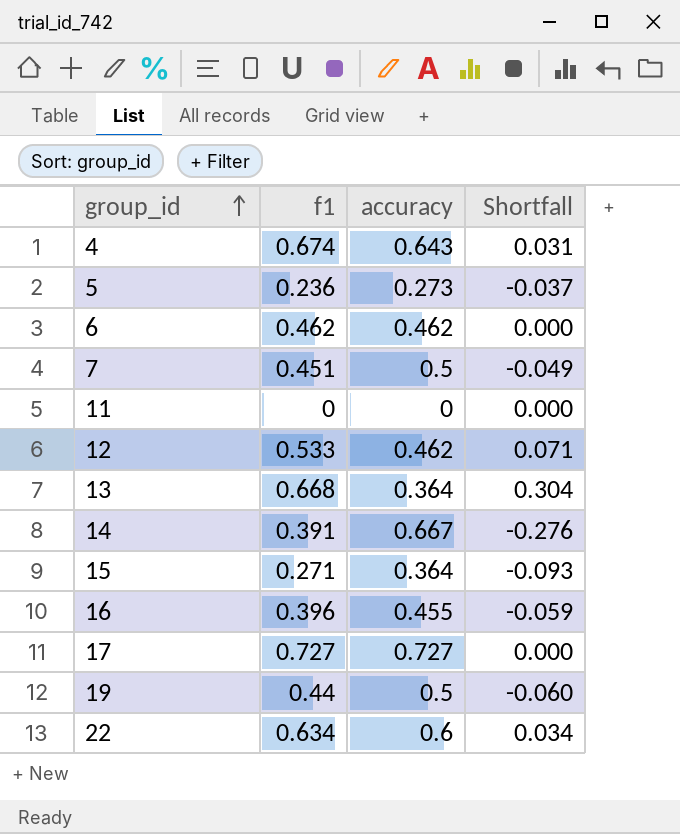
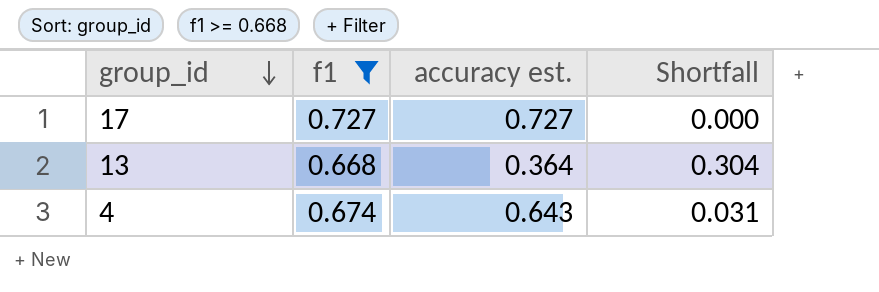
filter: none -> f1 >= 0.668
row order: group_id ascending -> group_id descending
column name: accuracy -> accuracy est.

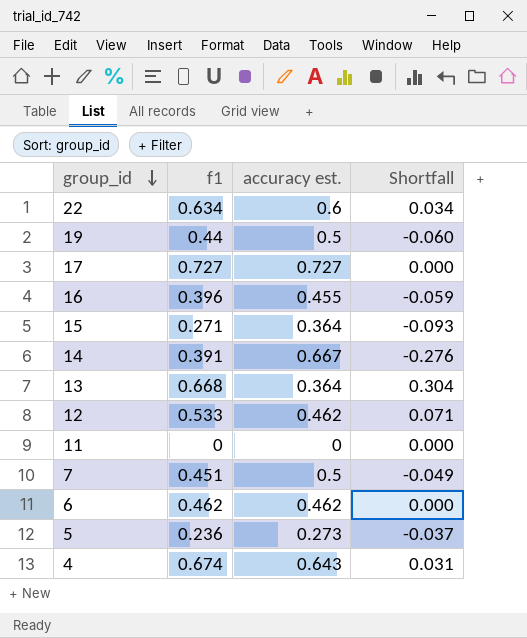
filter: f1 >= 0.668 -> none

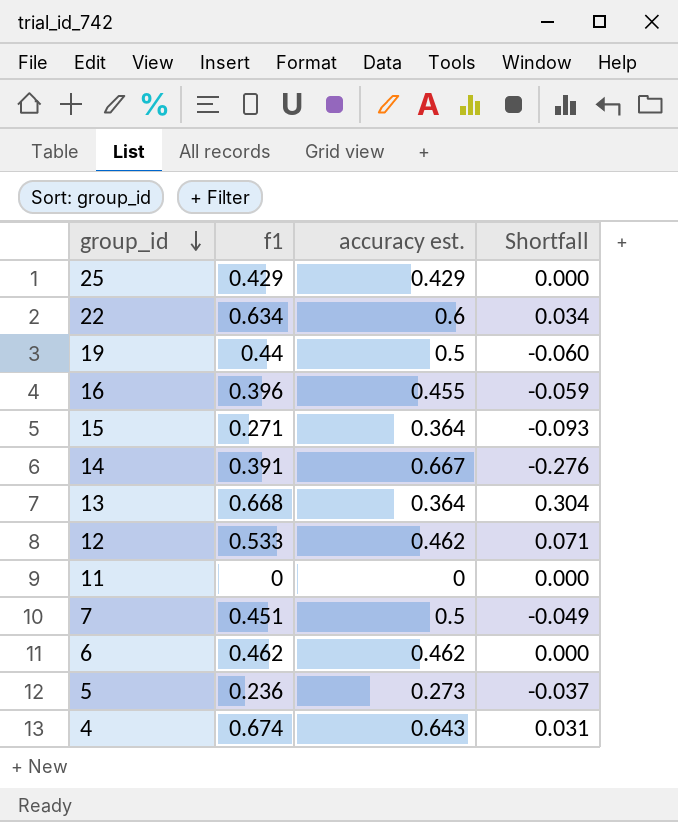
row 17: 0.727 | 0.727 | 0.000 -> none
row 25: none -> 0.429 | 0.429 | 0.000

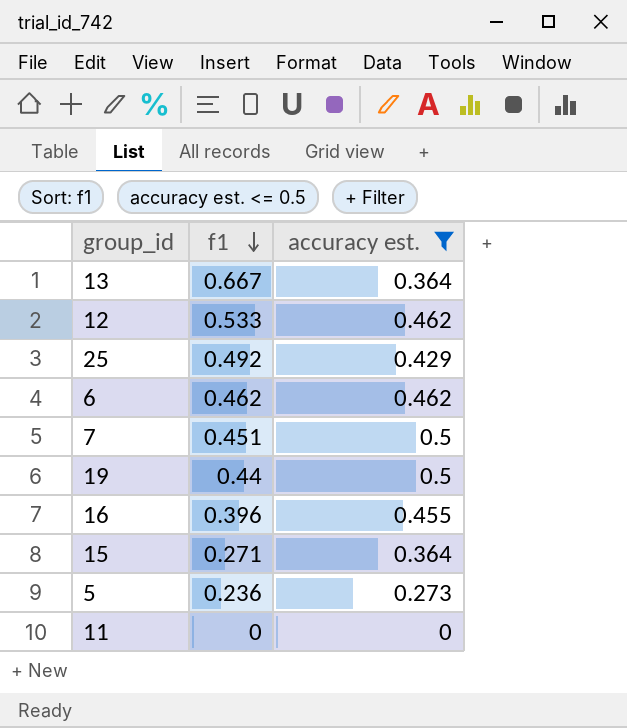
filter: none -> accuracy est. <= 0.5
row order: group_id descending -> f1 descending
column Shortfall | formula: [f1] - [accuracy est.] -> none
13 | f1: 0.668 -> 0.667
25 | f1: 0.429 -> 0.492

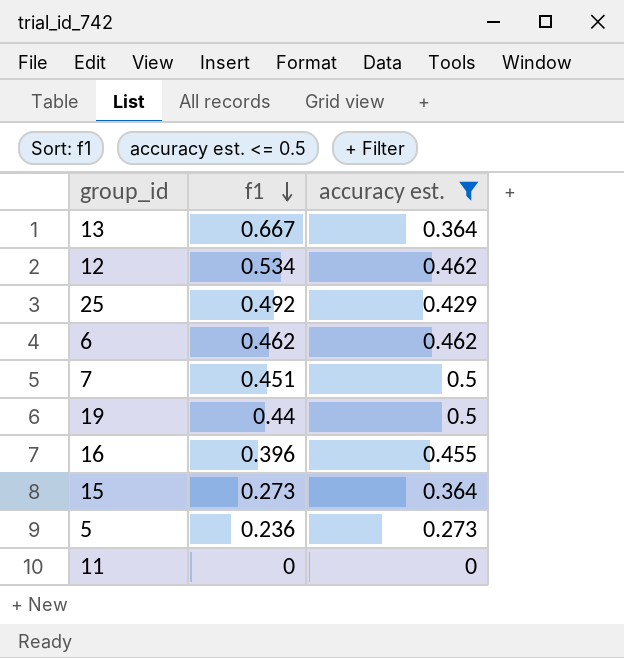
12 | f1: 0.533 -> 0.534
15 | f1: 0.271 -> 0.273

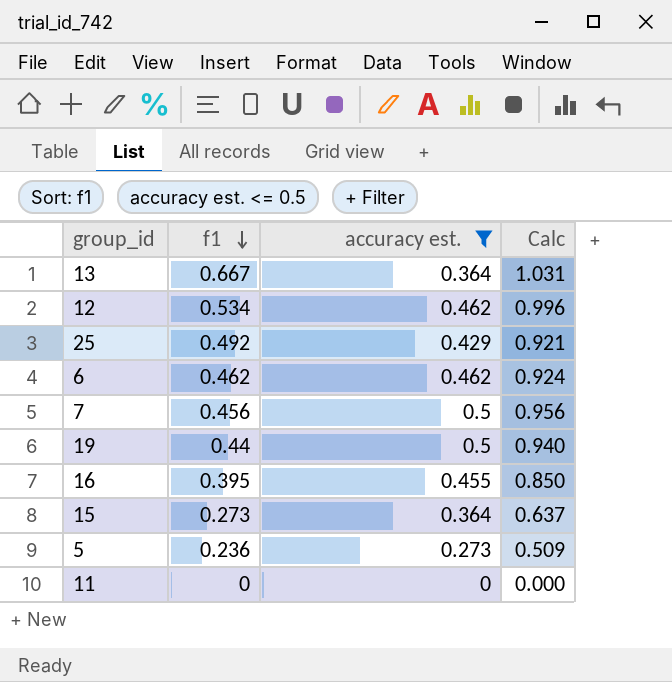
column Calc | formula: none -> [f1] + [accuracy est.]
7 | f1: 0.451 -> 0.456
16 | f1: 0.396 -> 0.395

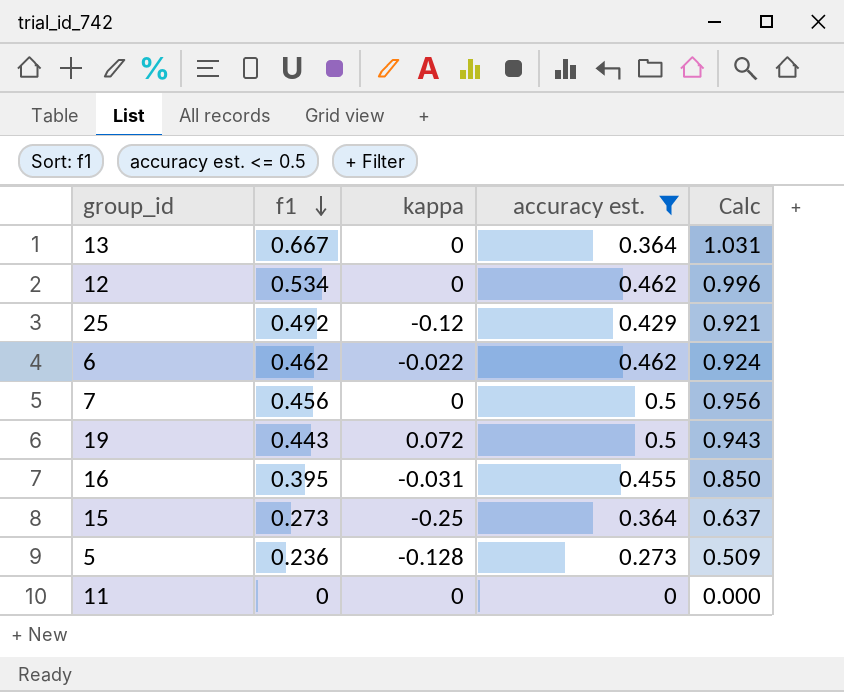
column kappa | position: none -> 3
19 | f1: 0.44 -> 0.443
19 | Calc: 0.940 -> 0.943

